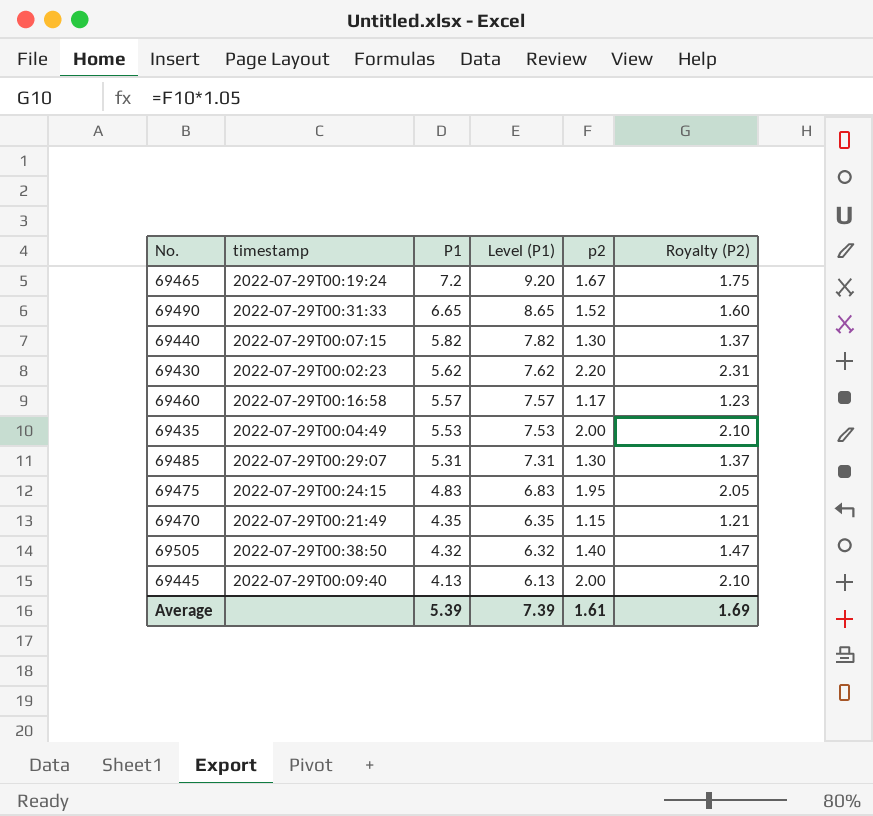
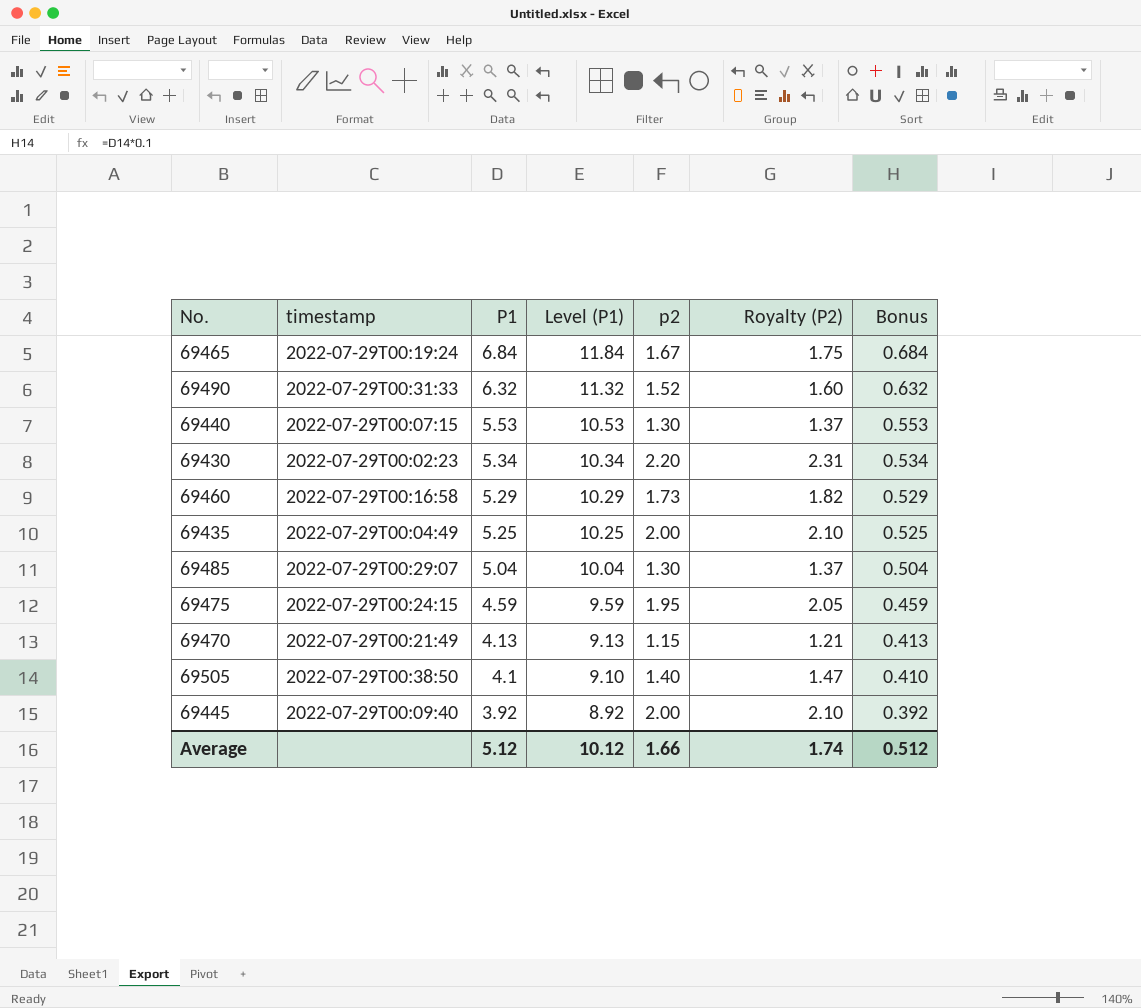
column Level (P1) | formula: [P1] + 2 -> [P1] + 5
column Bonus | formula: none -> [P1] * 0.1
69465 | P1: 7.2 -> 6.84
69490 | P1: 6.65 -> 6.32
69440 | P1: 5.82 -> 5.53
69430 | P1: 5.62 -> 5.34
69460 | P1: 5.57 -> 5.29
69460 | p2: 1.17 -> 1.73
69460 | Royalty (P2): 1.23 -> 1.82
69435 | P1: 5.53 -> 5.25
69485 | P1: 5.31 -> 5.04
69475 | P1: 4.83 -> 4.59
69470 | P1: 4.35 -> 4.13
69505 | P1: 4.32 -> 4.1
69445 | P1: 4.13 -> 3.92
Average | P1: 5.39 -> 5.12
Average | Level (P1): 7.39 -> 10.12
Average | p2: 1.61 -> 1.66
Average | Royalty (P2): 1.69 -> 1.74

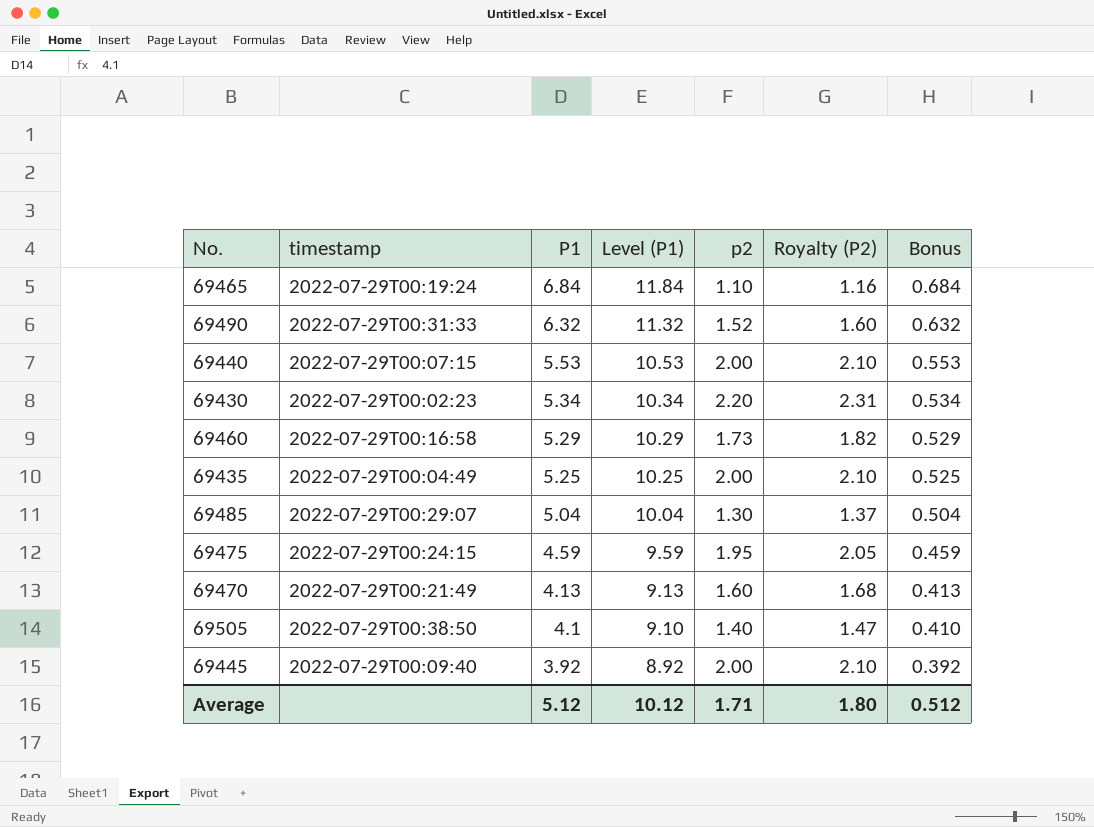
69465 | p2: 1.67 -> 1.10
69465 | Royalty (P2): 1.75 -> 1.16
69440 | p2: 1.30 -> 2.00
69440 | Royalty (P2): 1.37 -> 2.10
69470 | p2: 1.15 -> 1.60
69470 | Royalty (P2): 1.21 -> 1.68
Average | p2: 1.66 -> 1.71
Average | Royalty (P2): 1.74 -> 1.80

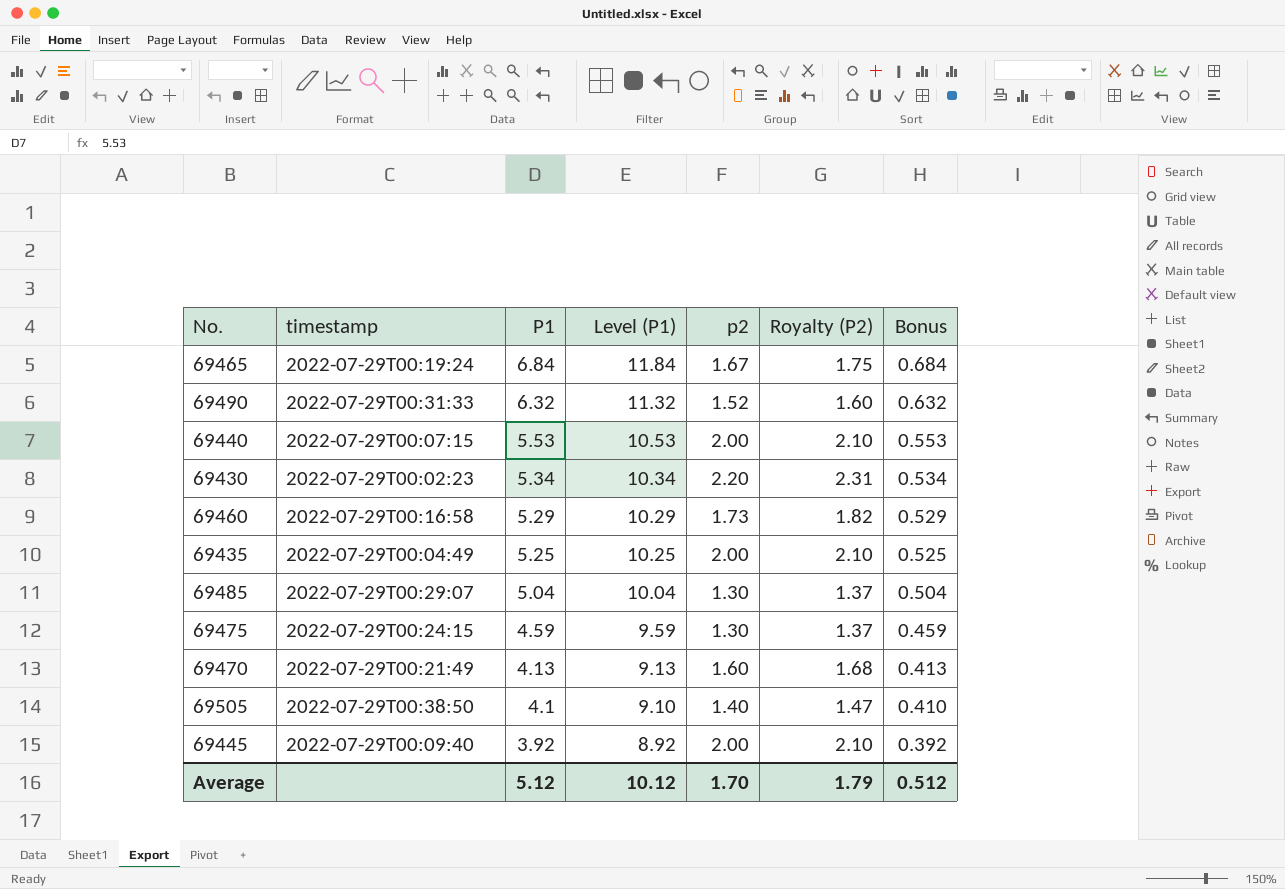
69465 | p2: 1.10 -> 1.67
69465 | Royalty (P2): 1.16 -> 1.75
69475 | p2: 1.95 -> 1.30
69475 | Royalty (P2): 2.05 -> 1.37
Average | p2: 1.71 -> 1.70
Average | Royalty (P2): 1.80 -> 1.79

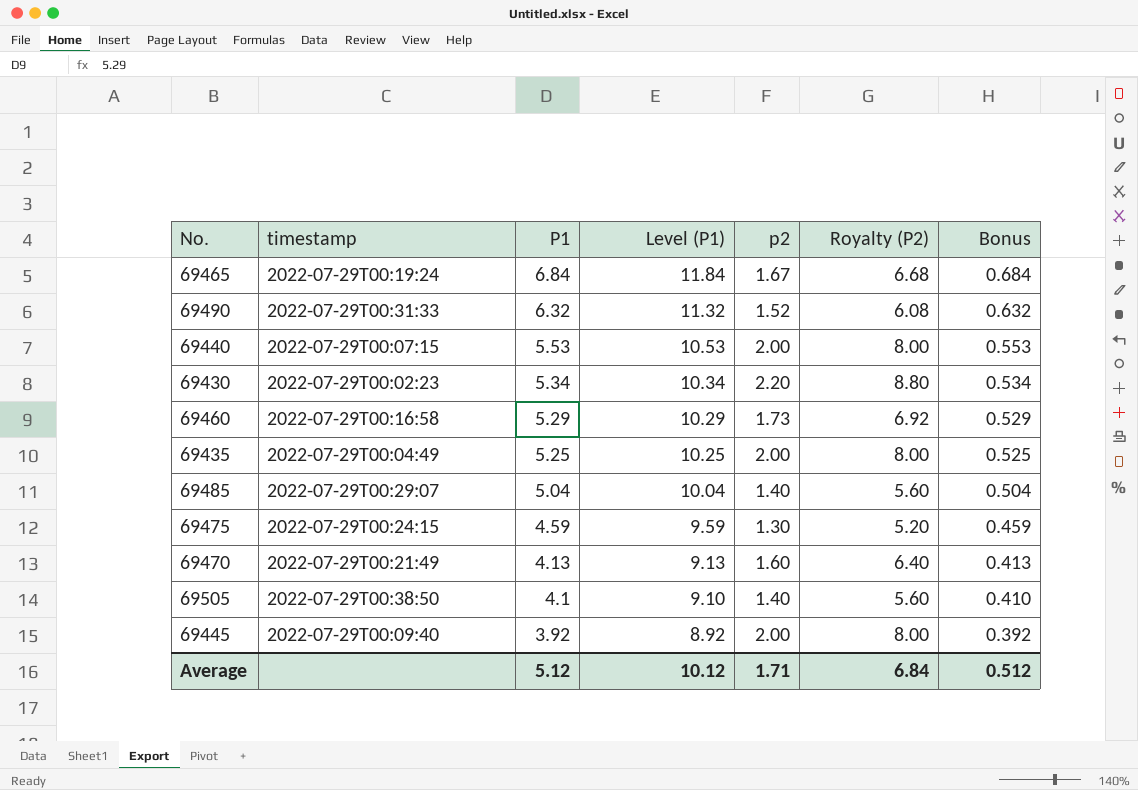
column Royalty (P2) | formula: [p2] * 1.05 -> [p2] * 4
69485 | p2: 1.30 -> 1.40
Average | p2: 1.70 -> 1.71
Average | Royalty (P2): 1.79 -> 6.84

